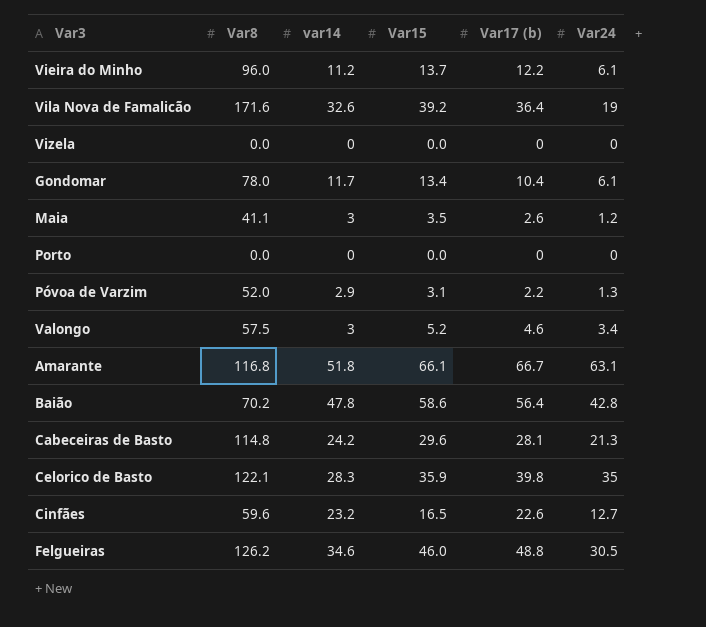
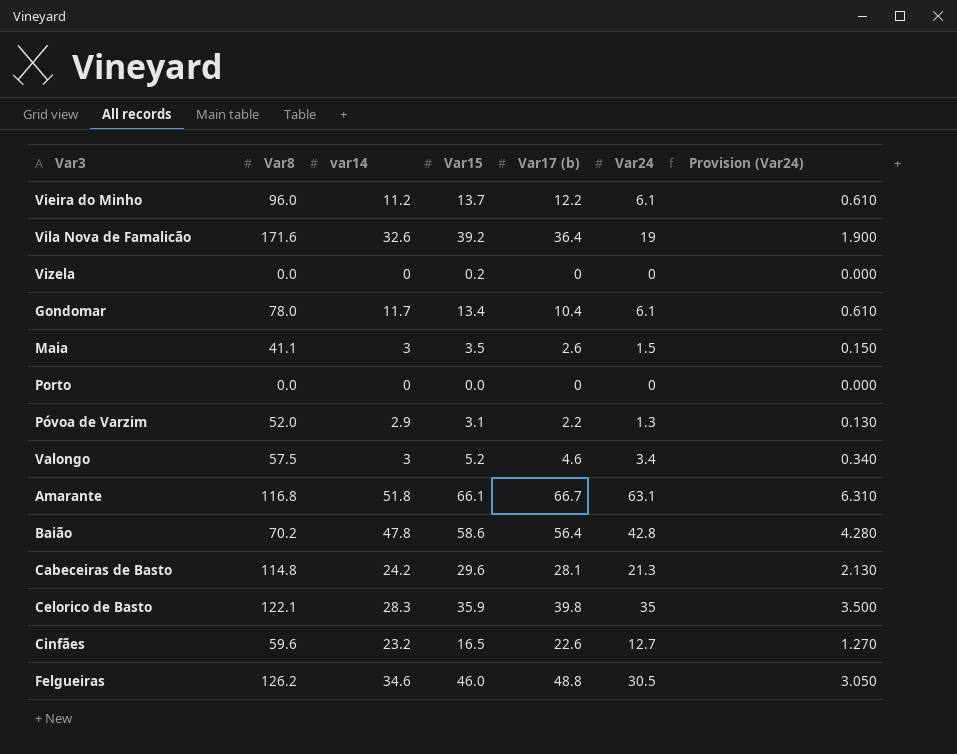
column Provision (Var24) | formula: none -> [Var24] * 0.1
Vizela | Var15: 0.0 -> 0.2
Maia | Var24: 1.2 -> 1.5

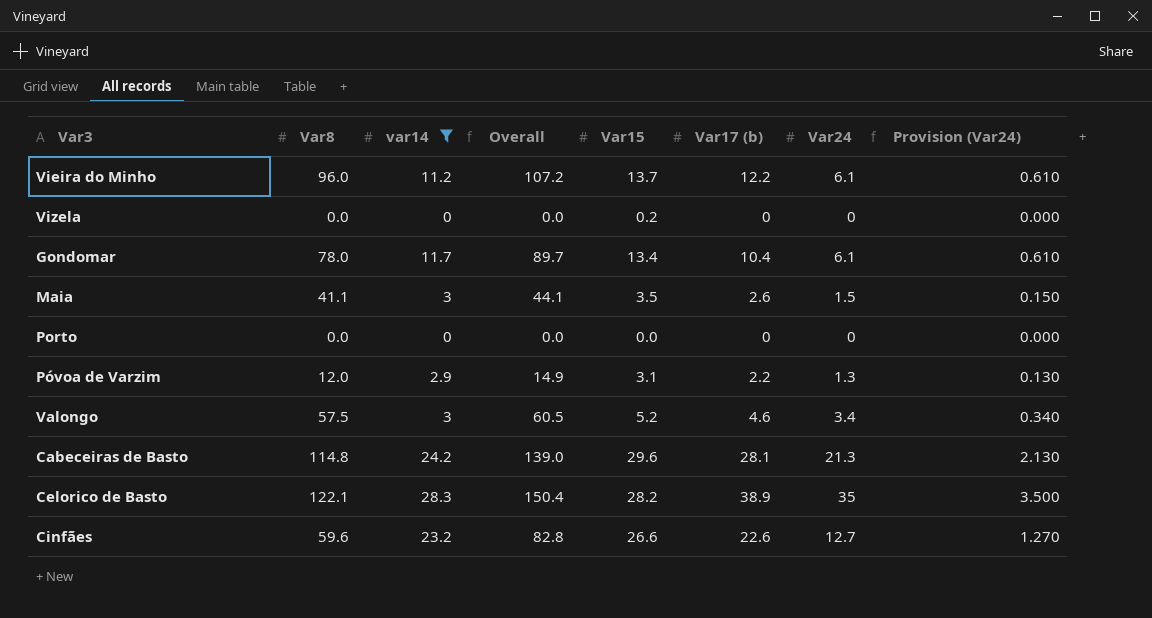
filter: none -> var14 <= 28.3
column Overall | formula: none -> [Var8] + [var14]
Póvoa de Varzim | Var8: 52.0 -> 12.0
Celorico de Basto | Var15: 35.9 -> 28.2
Celorico de Basto | Var17 (b): 39.8 -> 38.9
Cinfães | Var15: 16.5 -> 26.6

